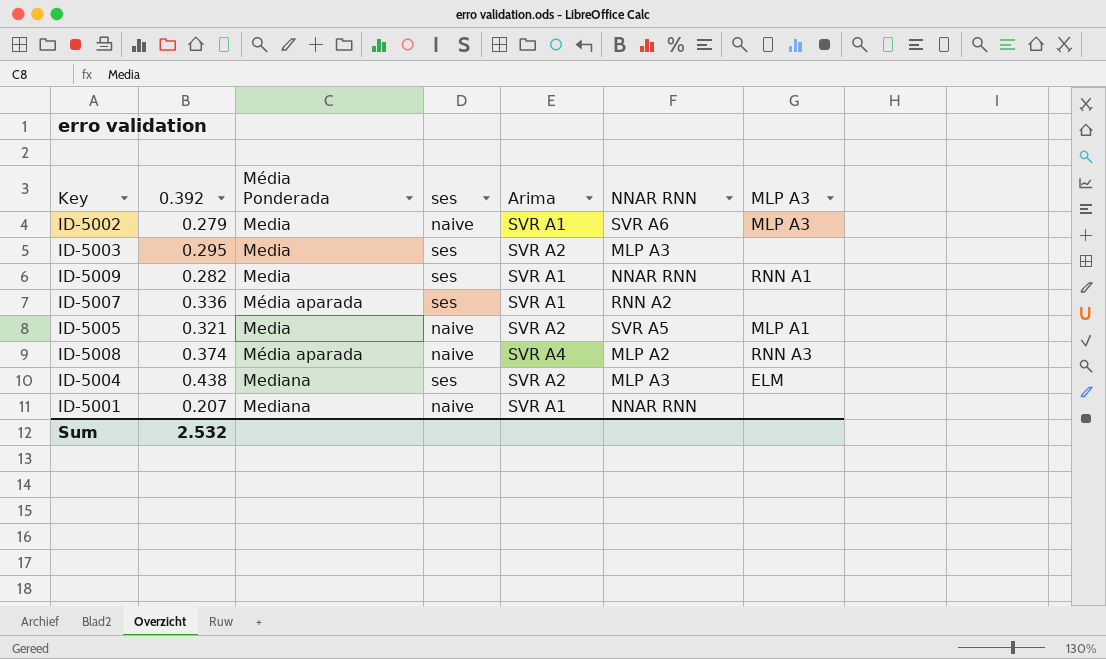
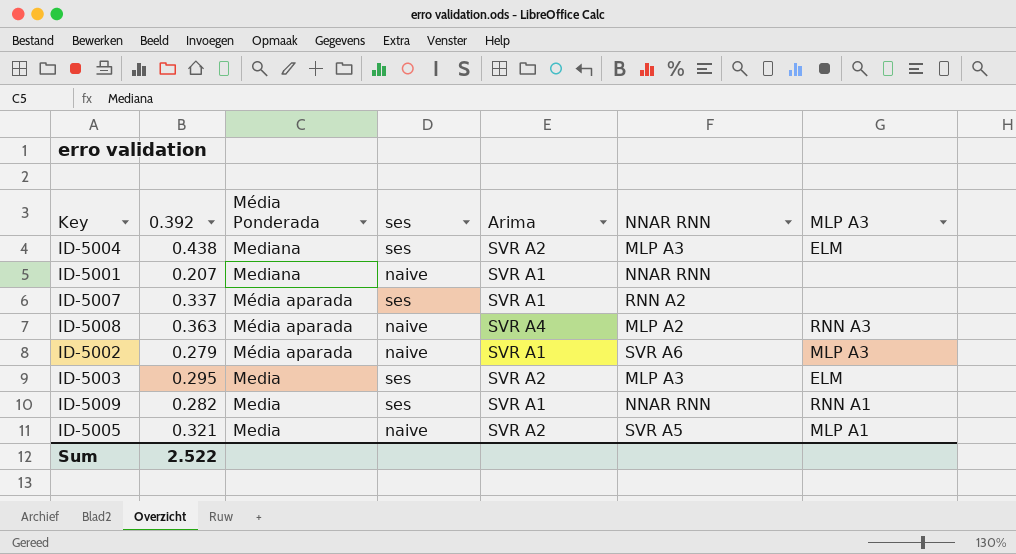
row order: none -> Média Ponderada descending
ID-5007 | 0.392: 0.336 -> 0.337
ID-5008 | 0.392: 0.374 -> 0.363
ID-5002 | Média Ponderada: Media -> Média aparada
ID-5003 | MLP A3: none -> ELM
Sum | 0.392: 2.532 -> 2.522

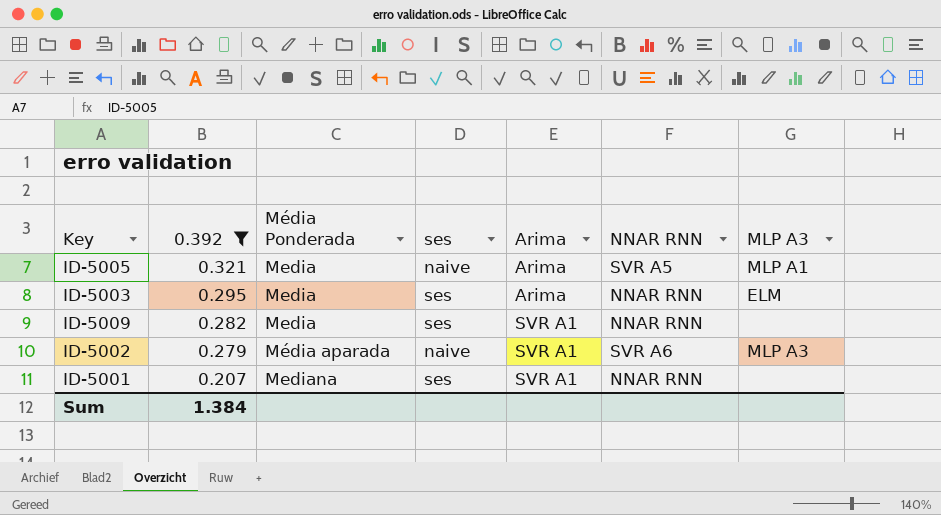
filter: none -> 0.392 <= 0.321
row order: Média Ponderada descending -> 0.392 descending
ID-5005 | Arima: SVR A2 -> Arima
ID-5003 | Arima: SVR A2 -> Arima
ID-5003 | NNAR RNN: MLP A3 -> NNAR RNN
ID-5009 | MLP A3: RNN A1 -> none
ID-5001 | ses: naive -> ses
Sum | 0.392: 2.522 -> 1.384

